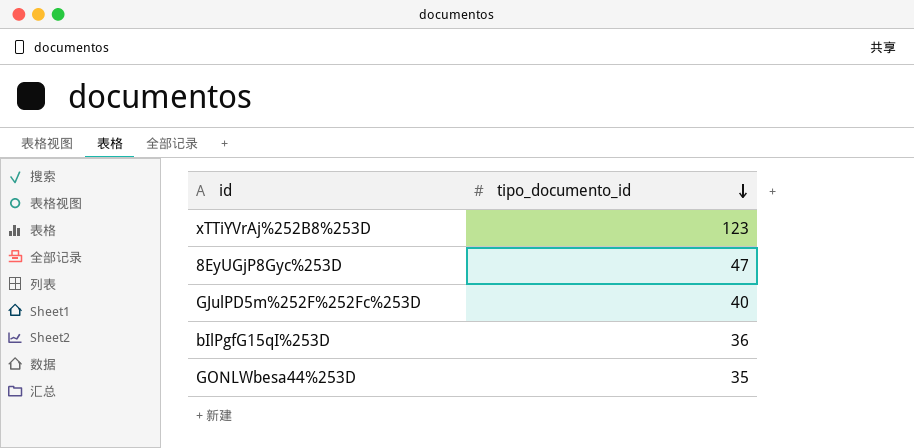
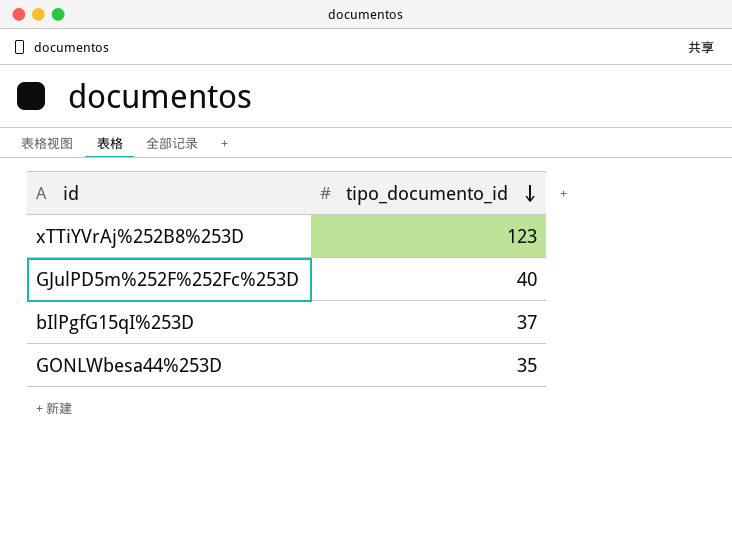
row 8EyUGjP8Gyc%253D: 47 -> none
bIlPgfG15qI%253D | tipo_documento_id: 36 -> 37

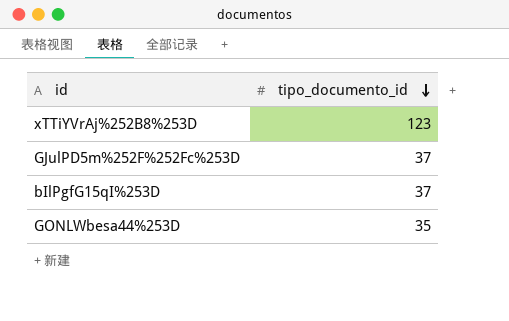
GJulPD5m%252F%252Fc%253D | tipo_documento_id: 40 -> 37

